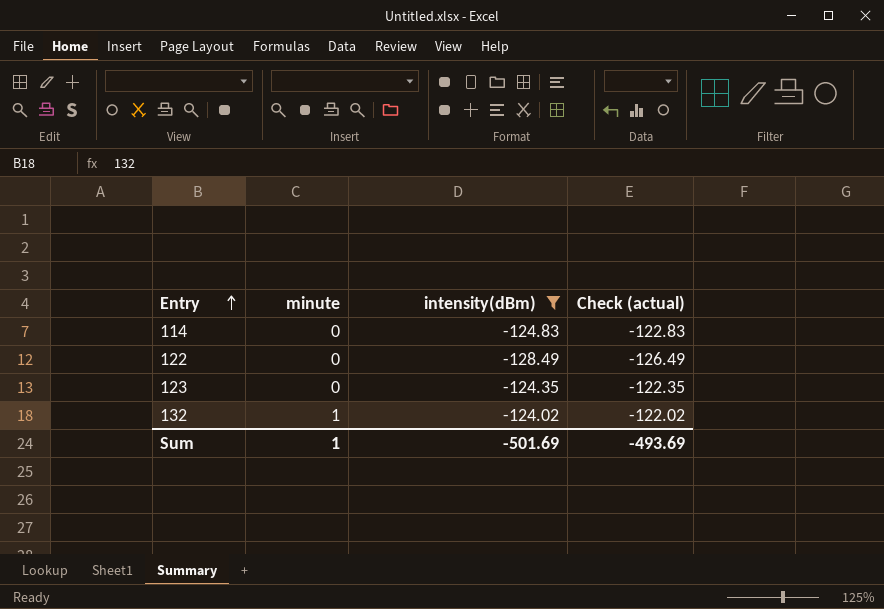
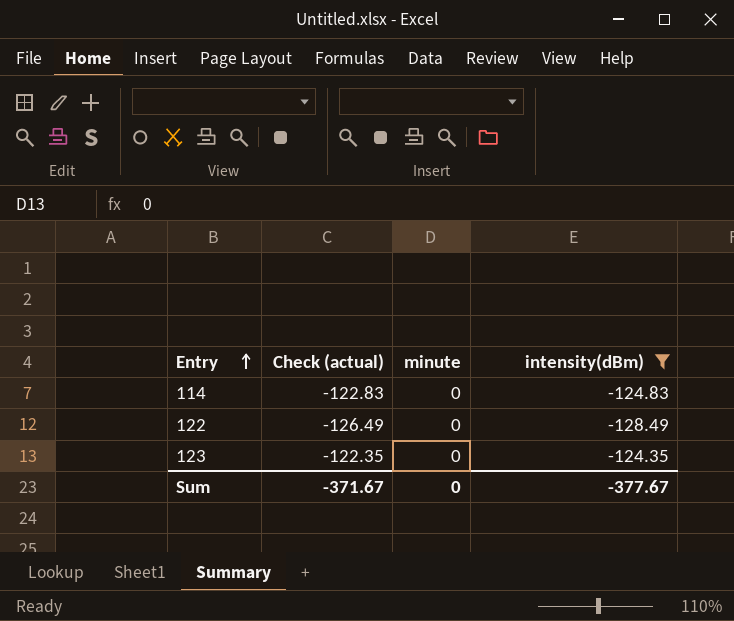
column Check (actual) | position: 4 -> 2
row 132: 1 | -124.02 | -122.02 -> none
Sum | Check (actual): -493.69 -> -371.67
Sum | minute: 1 -> 0
Sum | intensity(dBm): -501.69 -> -377.67

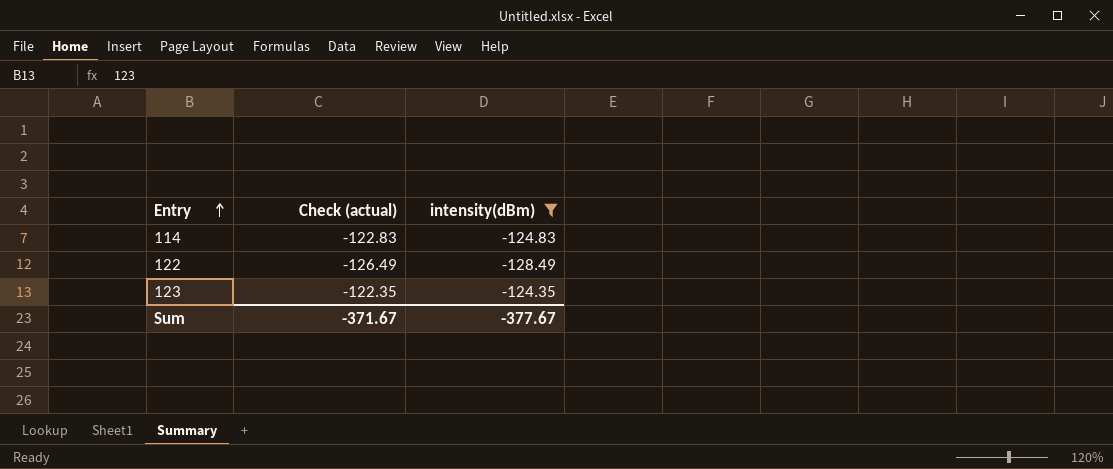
column minute | position: 3 -> none

